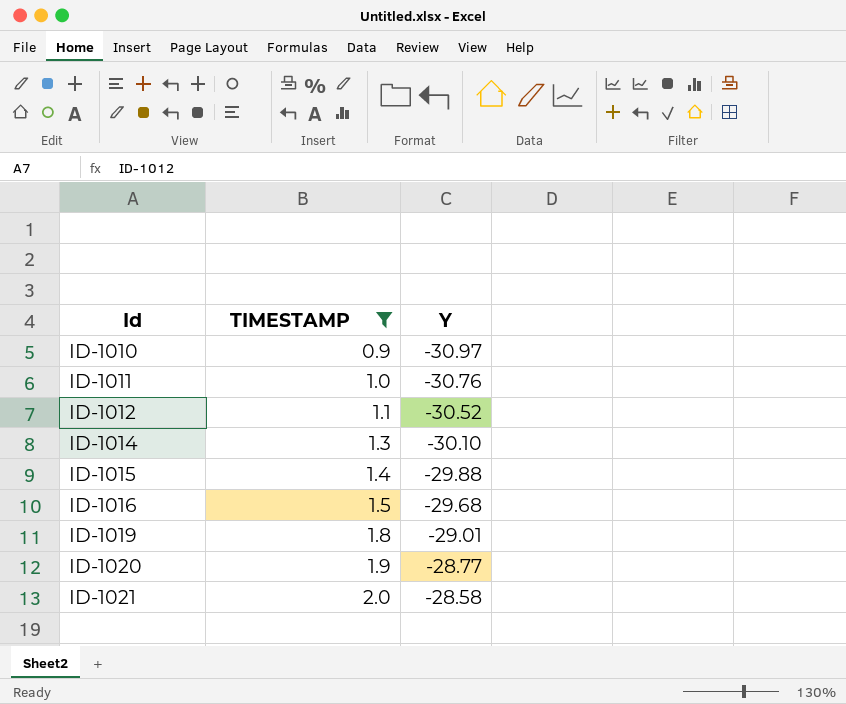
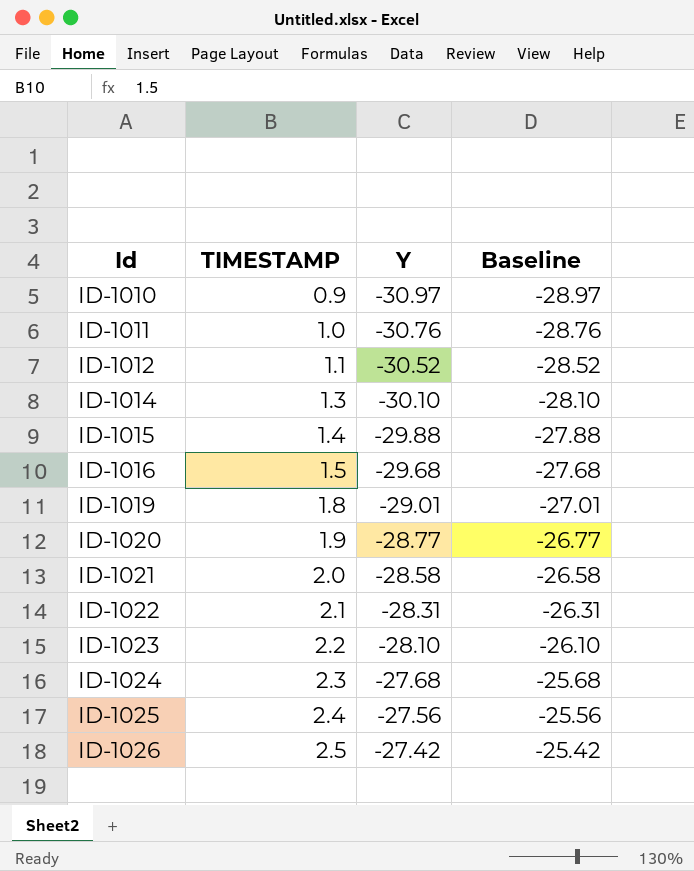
filter: TIMESTAMP <= 2.0 -> none
column Baseline | formula: none -> [Y] + 2

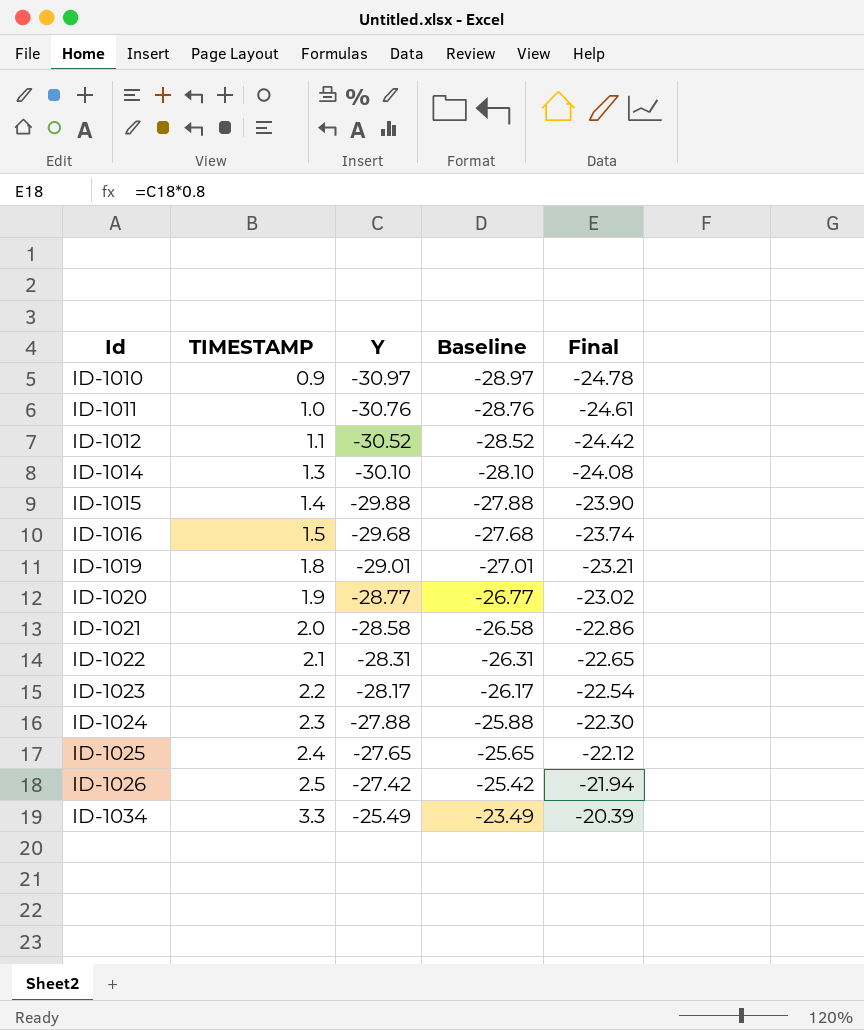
column Final | formula: none -> [Y] * 0.8
ID-1023 | Y: -28.10 -> -28.17
ID-1023 | Baseline: -26.10 -> -26.17
ID-1024 | Y: -27.68 -> -27.88
ID-1024 | Baseline: -25.68 -> -25.88
ID-1025 | Y: -27.56 -> -27.65
ID-1025 | Baseline: -25.56 -> -25.65
row ID-1034: none -> 3.3 | -25.49 | -23.49 | -20.39

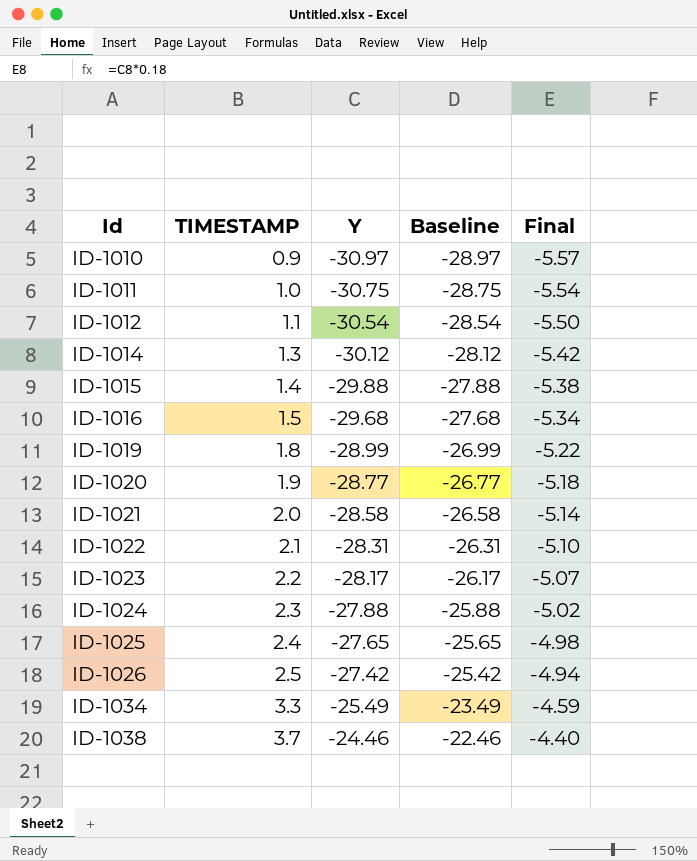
column Final | formula: [Y] * 0.8 -> [Y] * 0.18
ID-1011 | Y: -30.76 -> -30.75
ID-1011 | Baseline: -28.76 -> -28.75
ID-1012 | Y: -30.52 -> -30.54
ID-1012 | Baseline: -28.52 -> -28.54
ID-1014 | Y: -30.10 -> -30.12
ID-1014 | Baseline: -28.10 -> -28.12
ID-1019 | Y: -29.01 -> -28.99
ID-1019 | Baseline: -27.01 -> -26.99
row ID-1038: none -> 3.7 | -24.46 | -22.46 | -4.40

